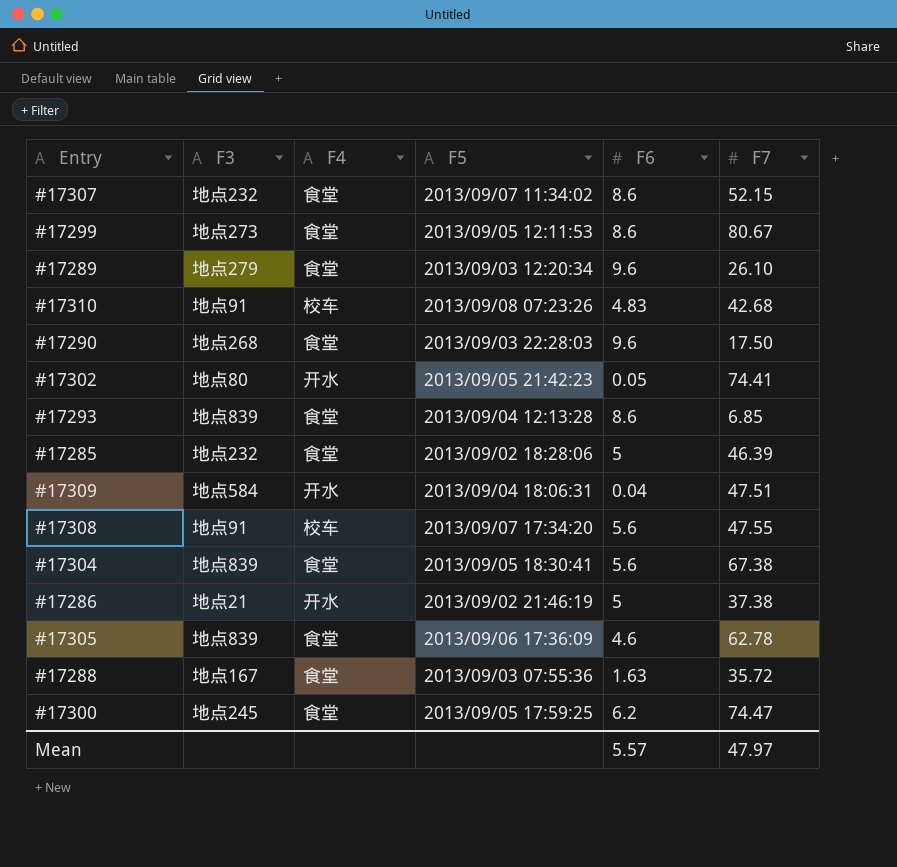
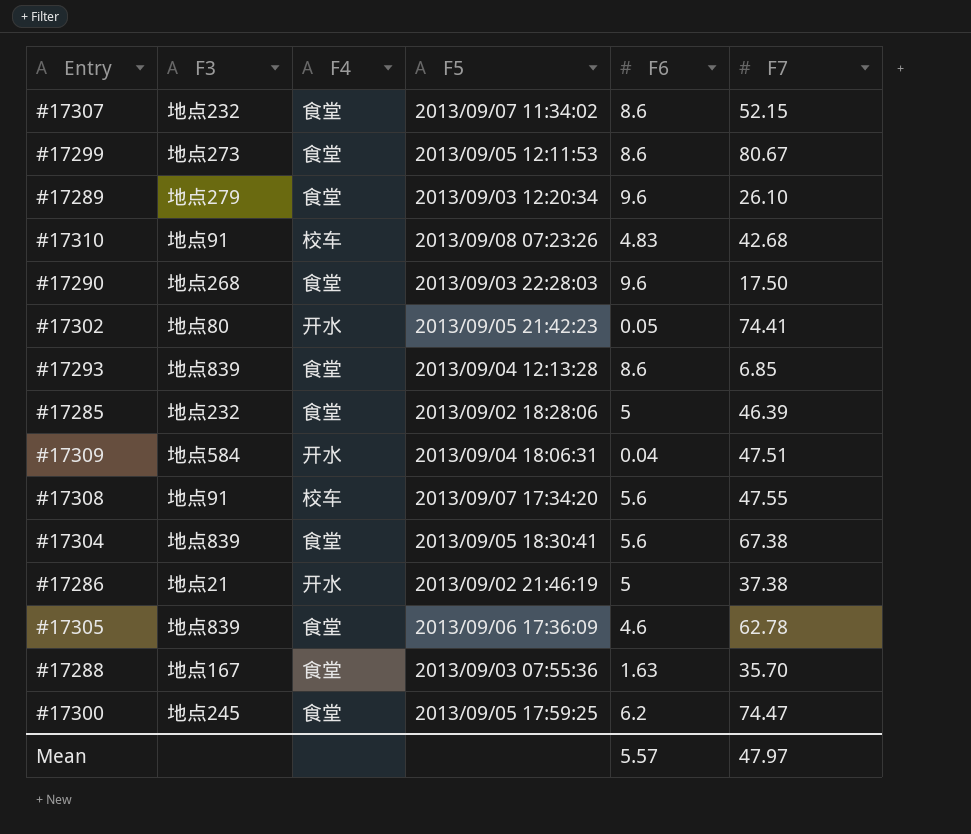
#17288 | F7: 35.72 -> 35.70

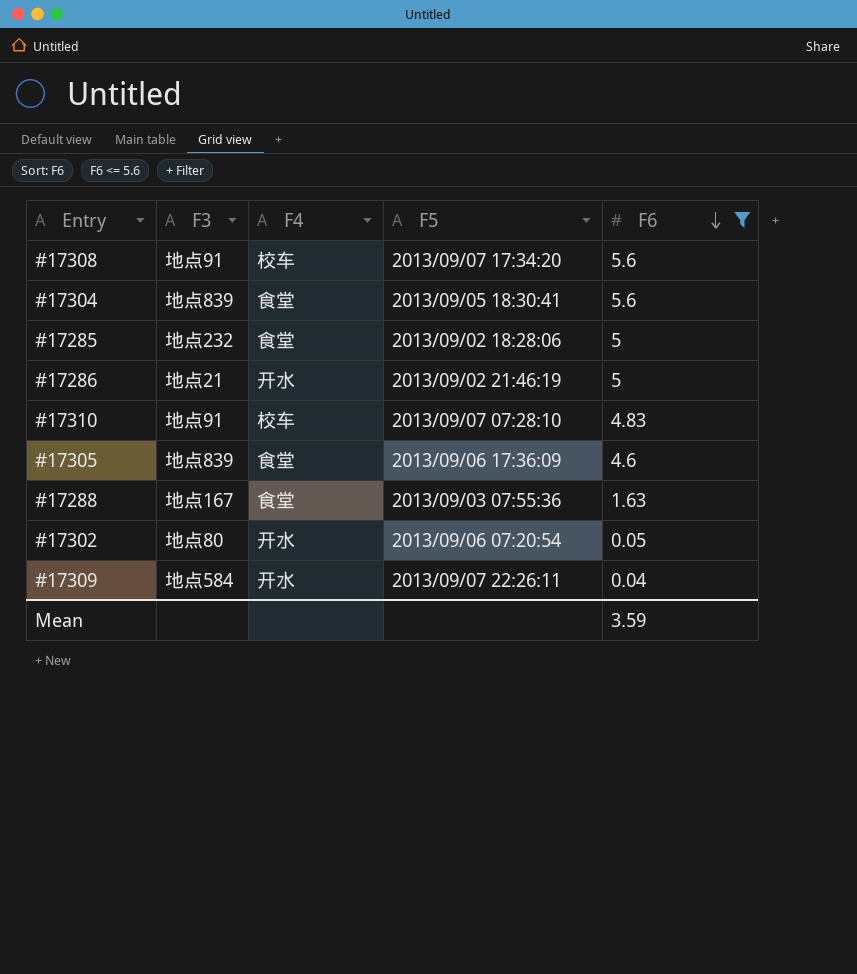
filter: none -> F6 <= 5.6
row order: none -> F6 descending
column F7 | position: 6 -> none
#17310 | F5: 2013/09/08 07:23:26 -> 2013/09/07 07:28:10
#17302 | F5: 2013/09/05 21:42:23 -> 2013/09/06 07:20:54
#17309 | F5: 2013/09/04 18:06:31 -> 2013/09/07 22:26:11
Mean | F6: 5.57 -> 3.59

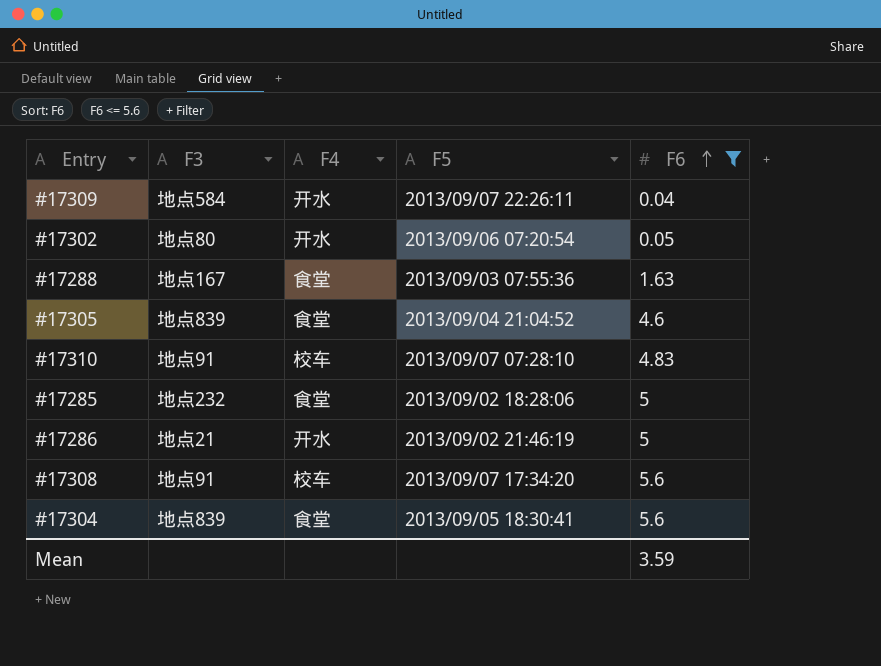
row order: F6 descending -> F6 ascending
#17305 | F5: 2013/09/06 17:36:09 -> 2013/09/04 21:04:52

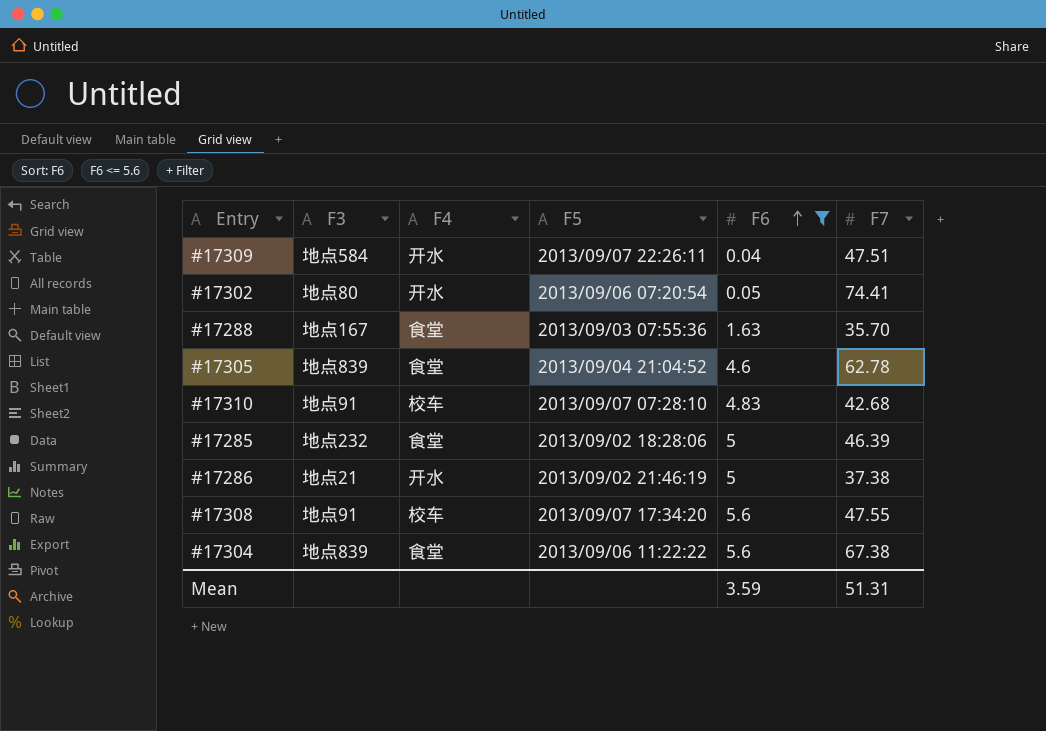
column F7 | position: none -> 6
#17304 | F5: 2013/09/05 18:30:41 -> 2013/09/06 11:22:22

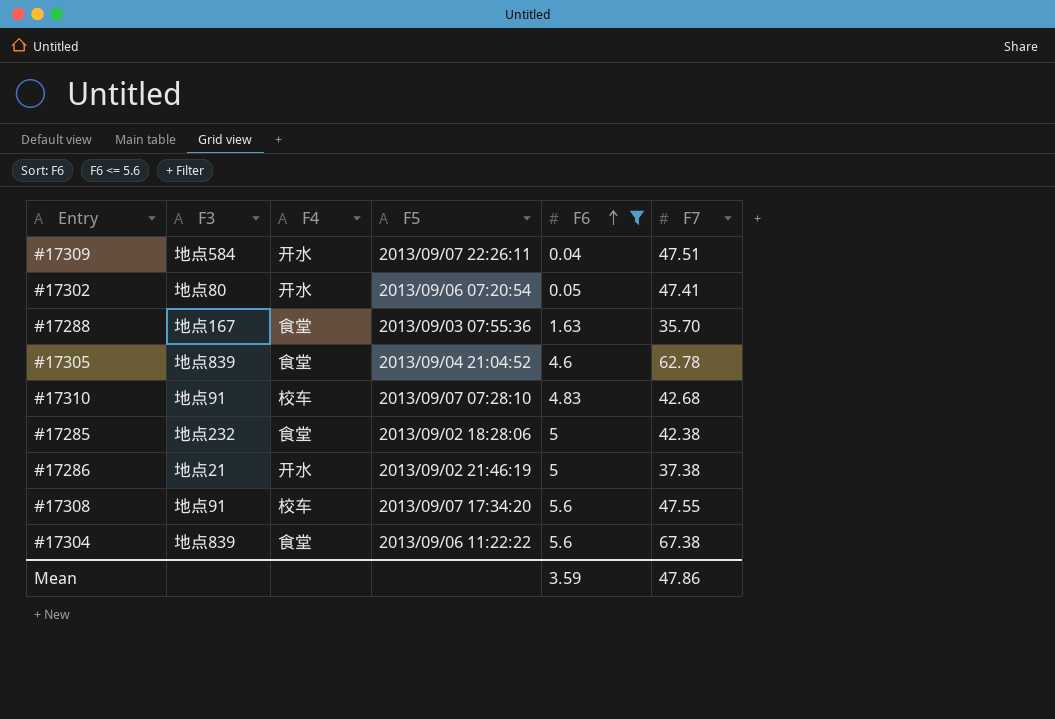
#17302 | F7: 74.41 -> 47.41
#17285 | F7: 46.39 -> 42.38
Mean | F7: 51.31 -> 47.86

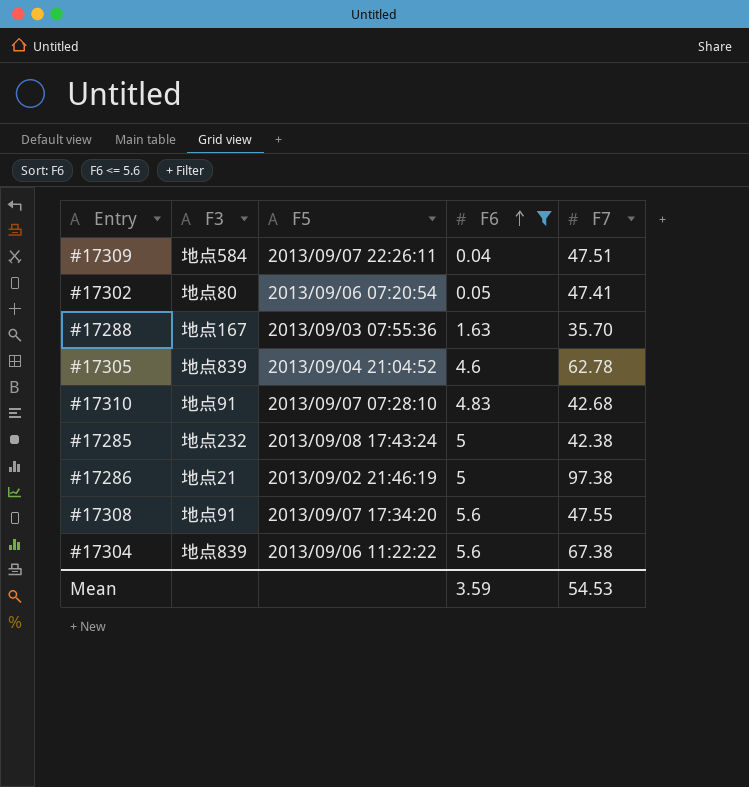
column F4 | position: 3 -> none
#17285 | F5: 2013/09/02 18:28:06 -> 2013/09/08 17:43:24
#17286 | F7: 37.38 -> 97.38
Mean | F7: 47.86 -> 54.53

